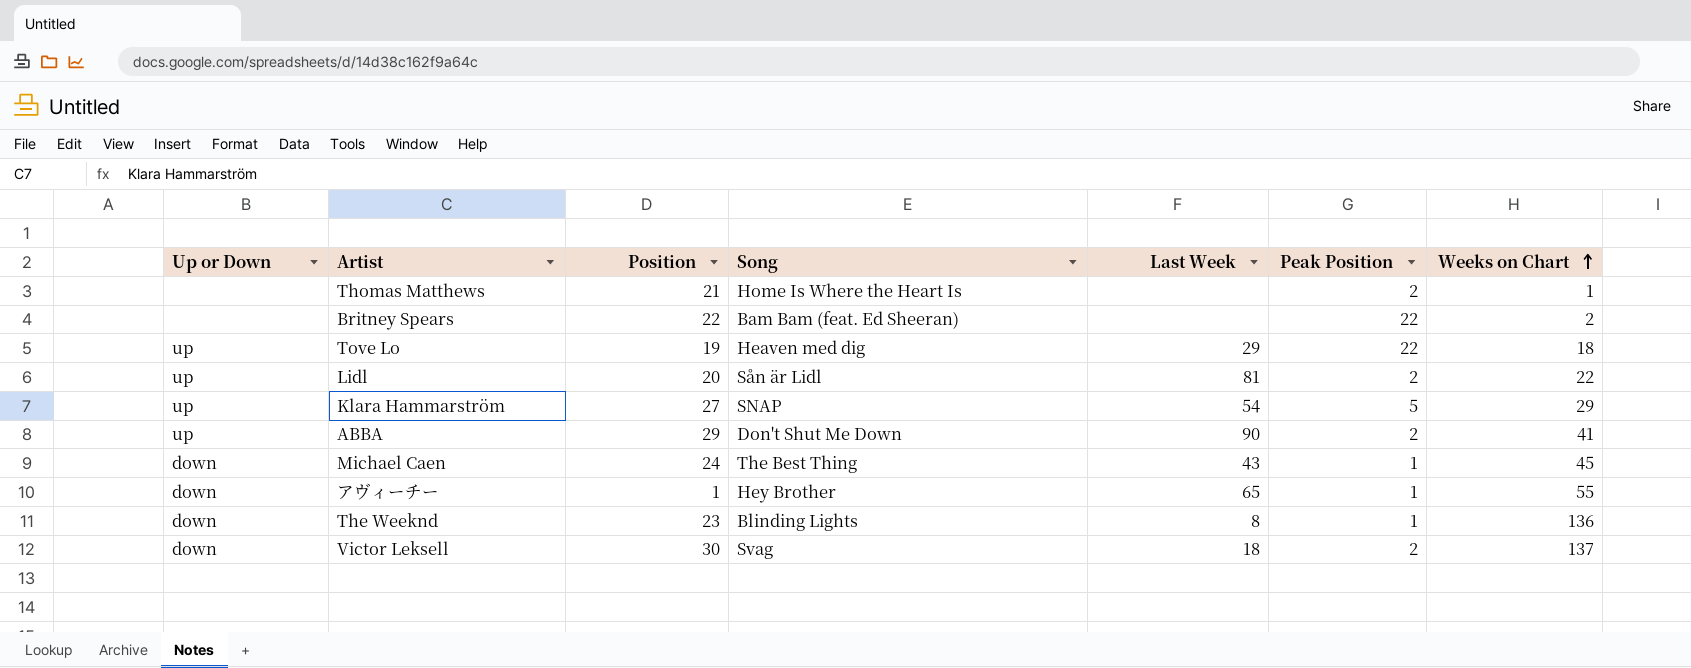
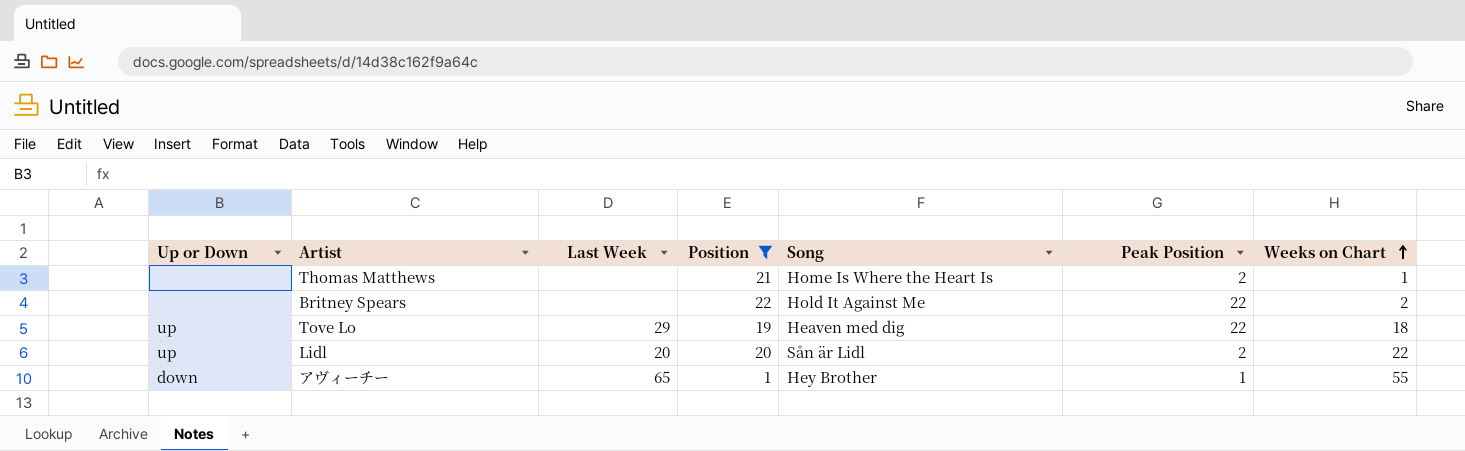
filter: none -> Position <= 22
column Last Week | position: 5 -> 3
Britney Spears | Song: Bam Bam (feat. Ed Sheeran) -> Hold It Against Me
Lidl | Last Week: 81 -> 20

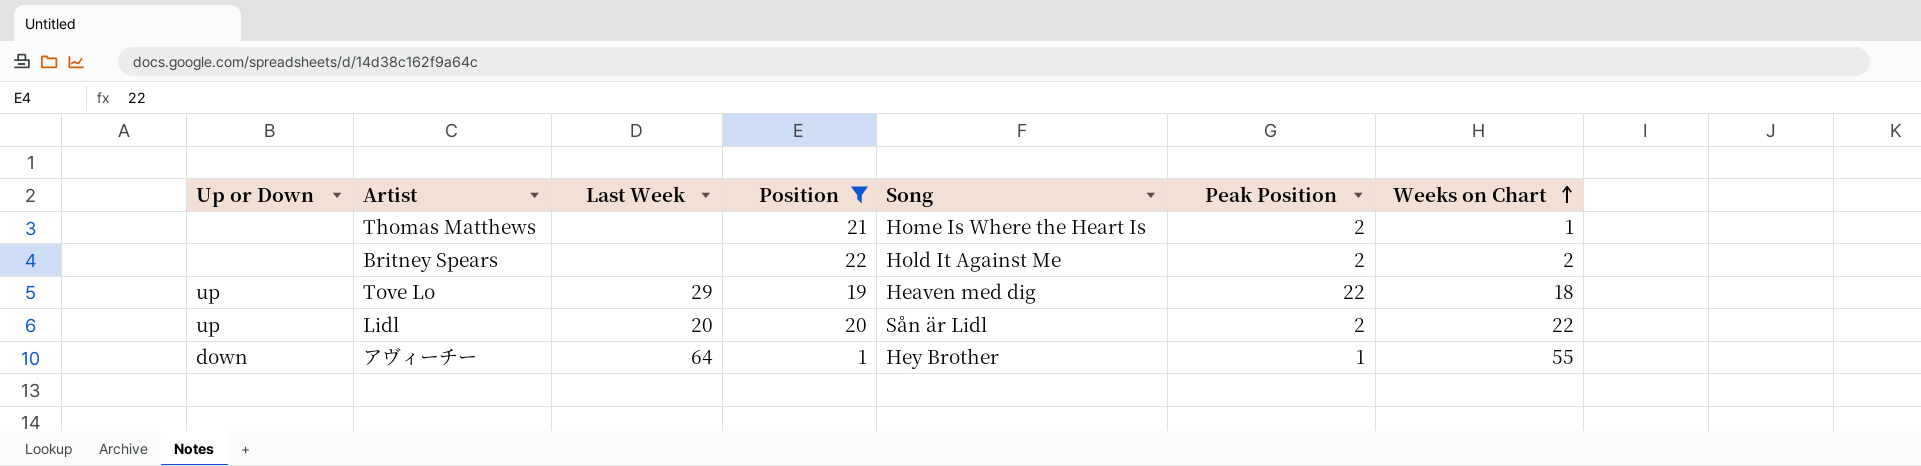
Britney Spears | Peak Position: 22 -> 2
アヴィーチー | Last Week: 65 -> 64

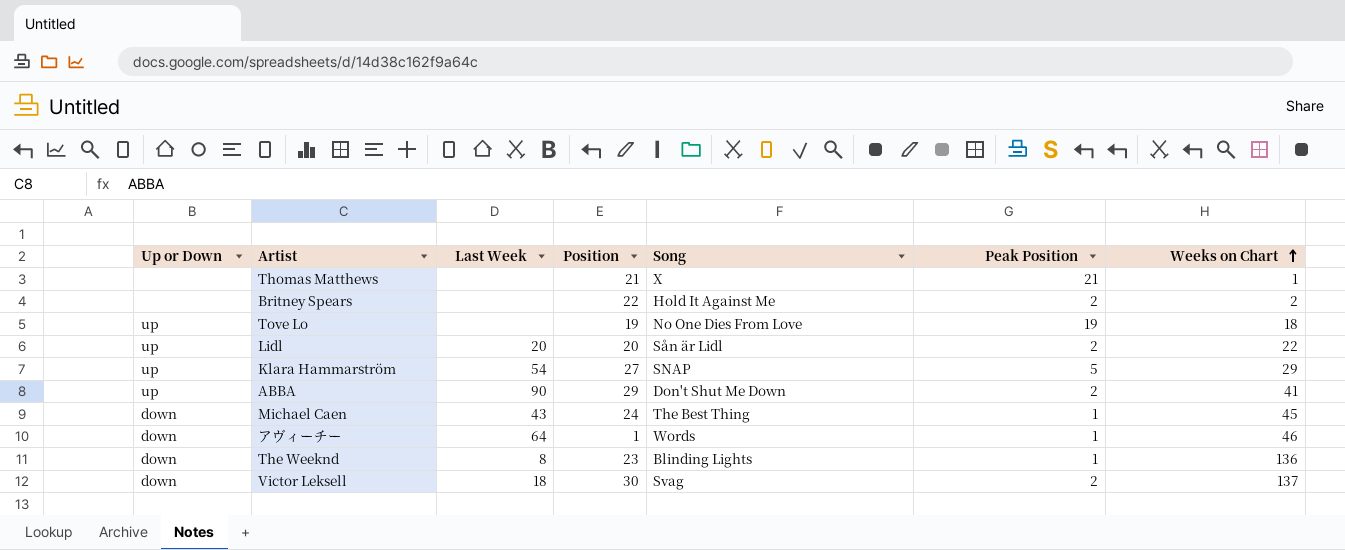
filter: Position <= 22 -> none
Thomas Matthews | Song: Home Is Where the Heart Is -> X
Thomas Matthews | Peak Position: 2 -> 21
Tove Lo | Last Week: 29 -> none
Tove Lo | Song: Heaven med dig -> No One Dies From Love
Tove Lo | Peak Position: 22 -> 19
アヴィーチー | Song: Hey Brother -> Words
アヴィーチー | Weeks on Chart: 55 -> 46

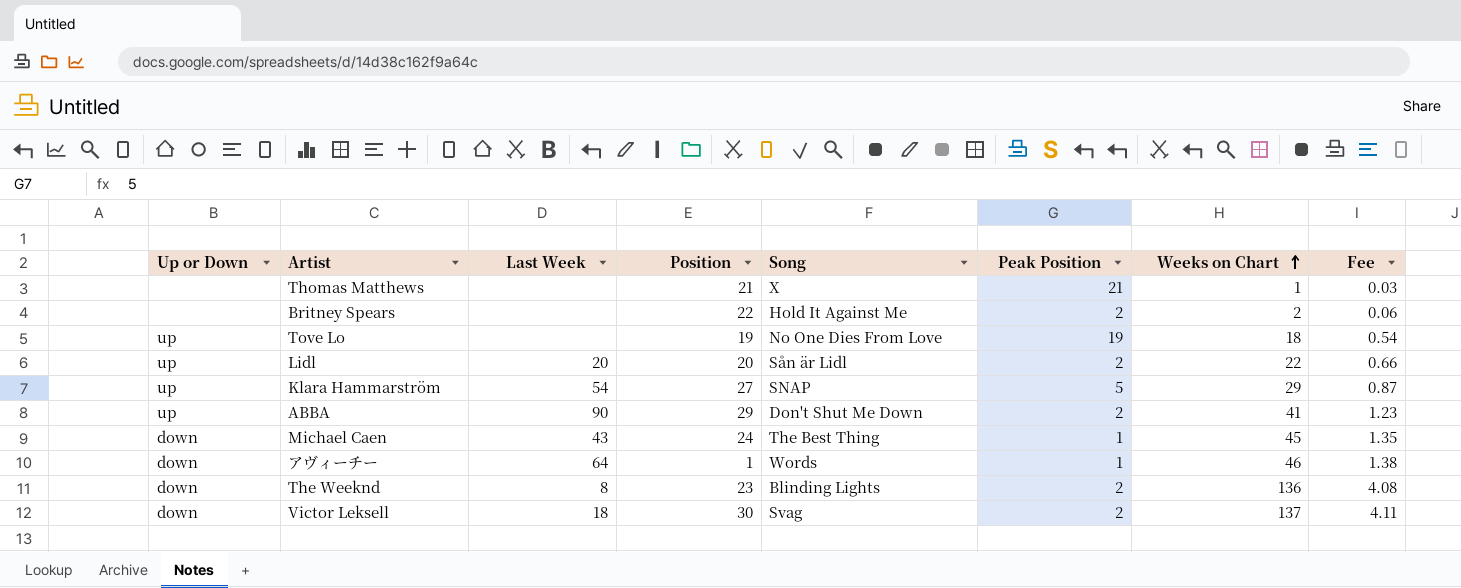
column Fee | formula: none -> [Weeks on Chart] * 0.03
The Weeknd | Peak Position: 1 -> 2

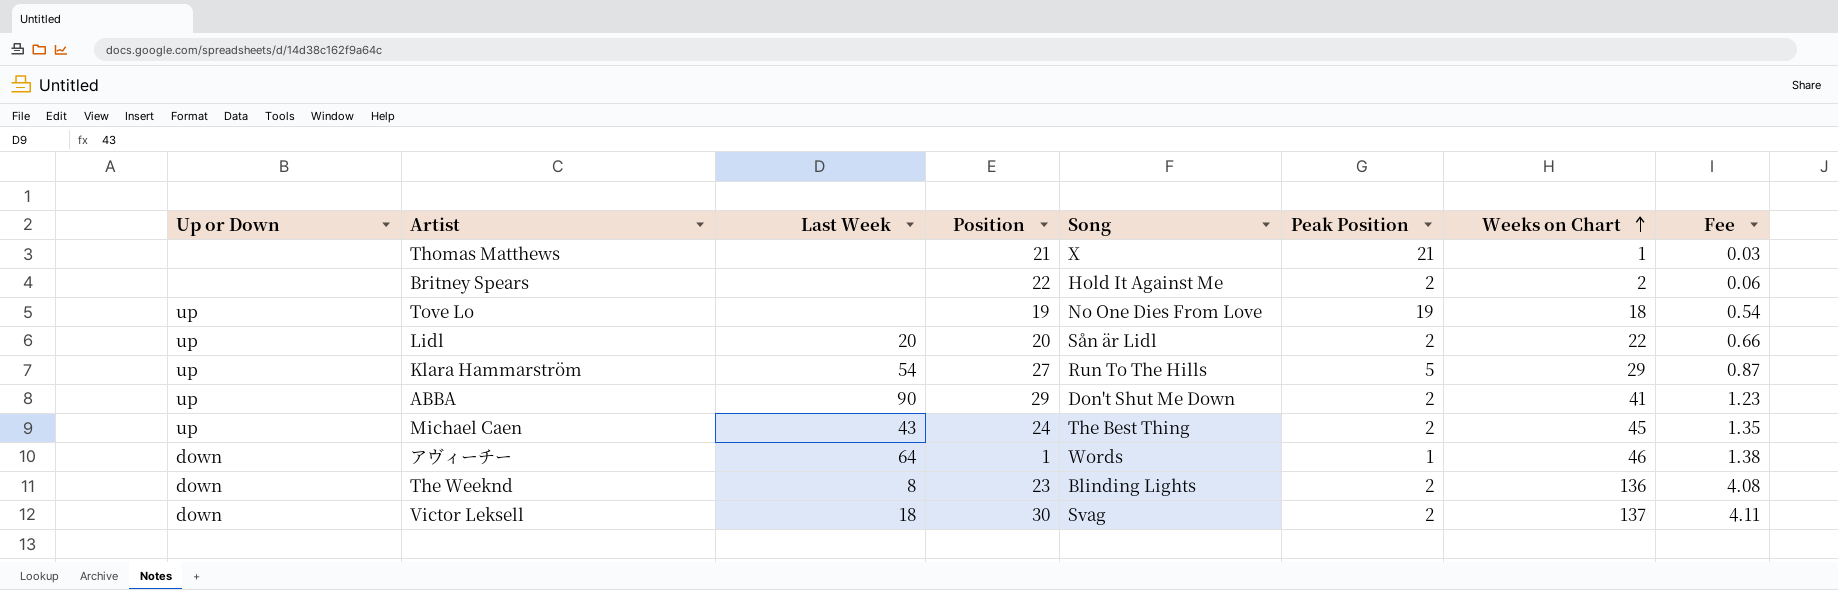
Klara Hammarström | Song: SNAP -> Run To The Hills
Michael Caen | Up or Down: down -> up
Michael Caen | Peak Position: 1 -> 2

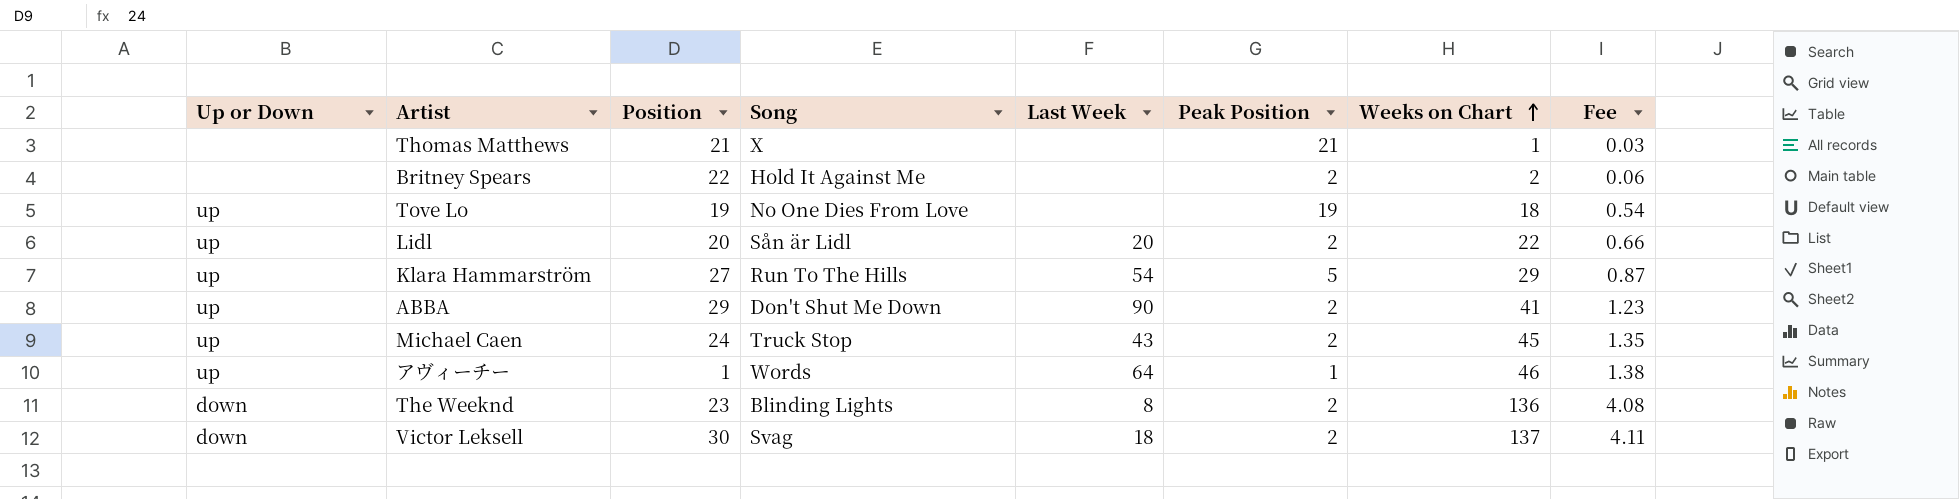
column Last Week | position: 3 -> 5
Michael Caen | Song: The Best Thing -> Truck Stop
アヴィーチー | Up or Down: down -> up

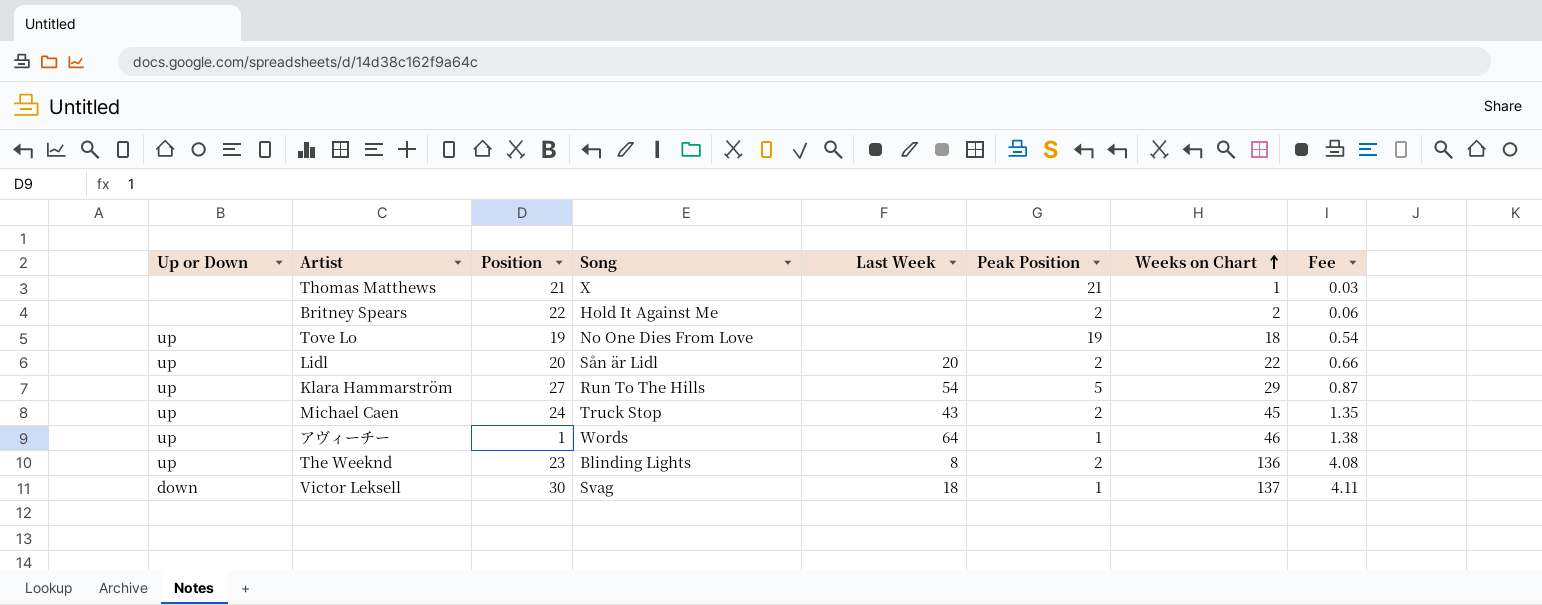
row ABBA: up | 29 | Don't Shut Me Down | 90 | 2 | 41 | 1.23 -> none
The Weeknd | Up or Down: down -> up
Victor Leksell | Peak Position: 2 -> 1

